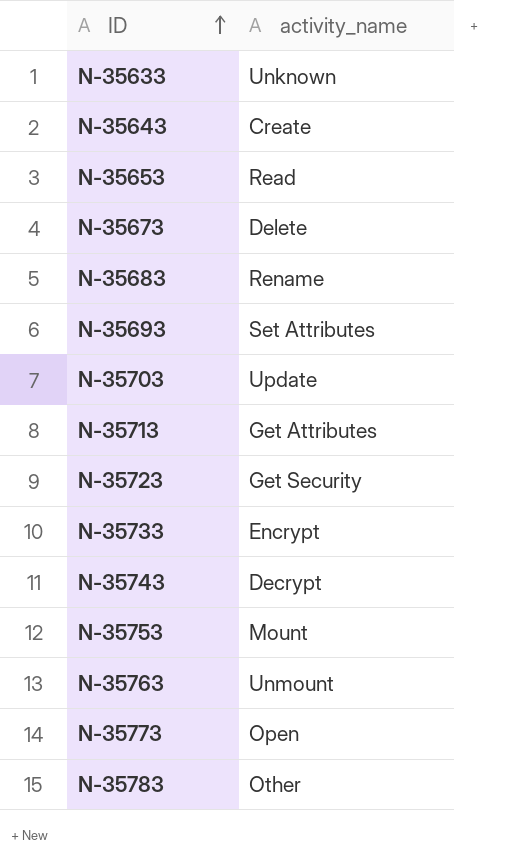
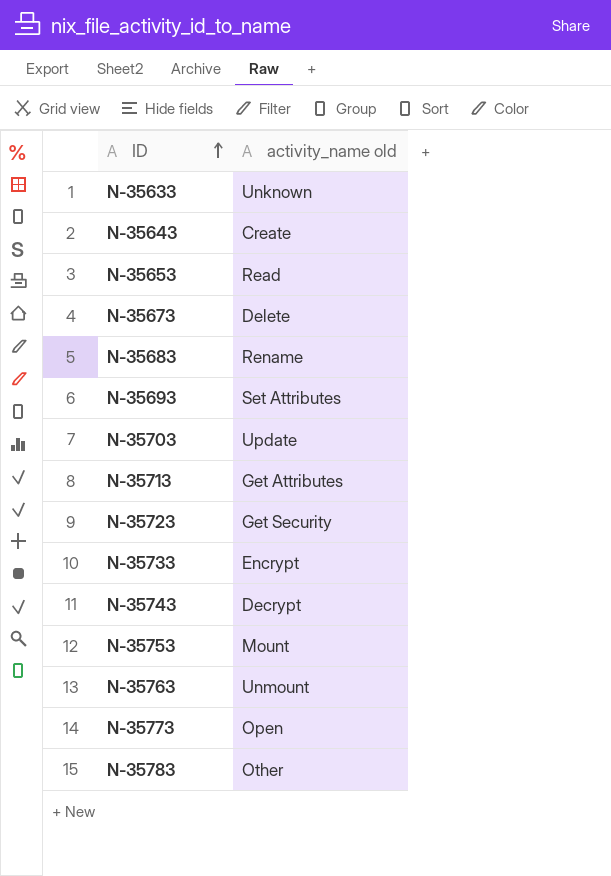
column name: activity_name -> activity_name old

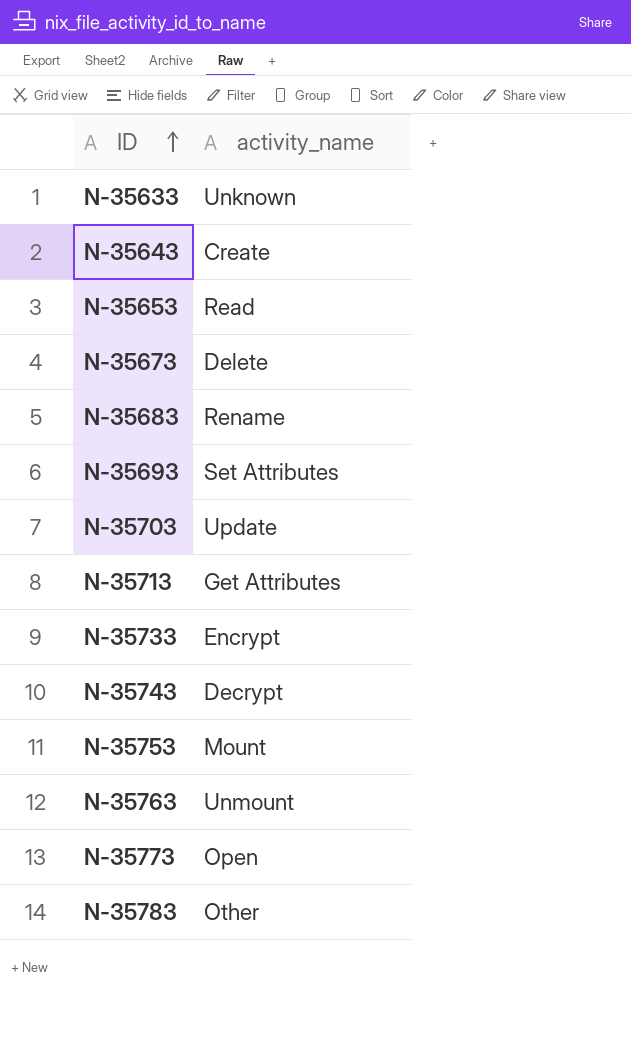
column name: activity_name old -> activity_name
row N-35723: Get Security -> none

